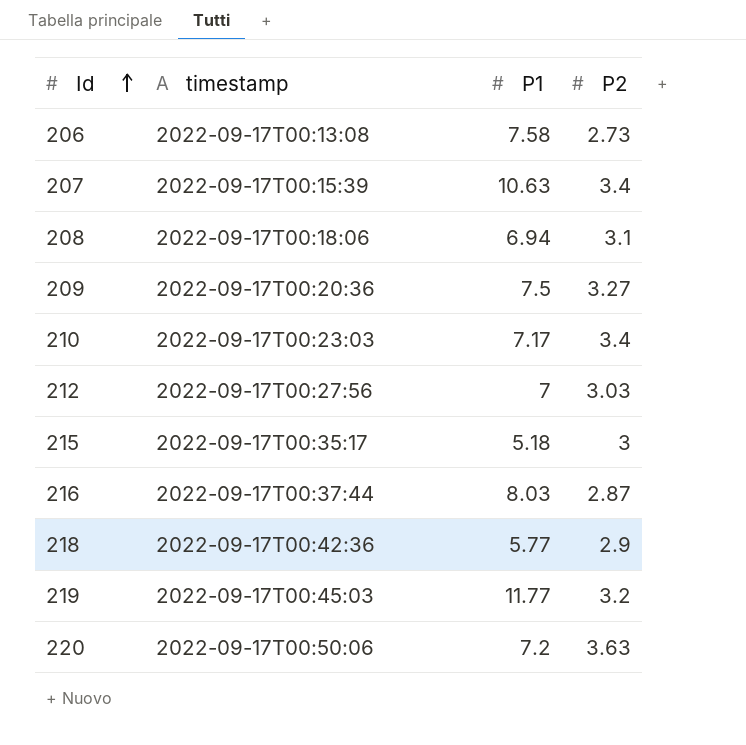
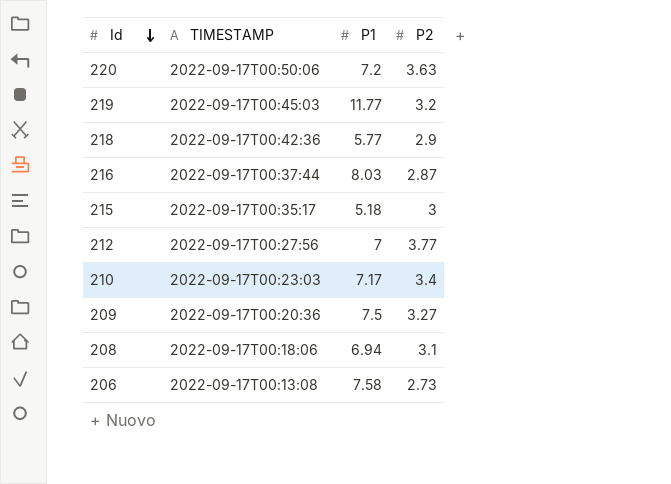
row order: Id ascending -> Id descending
column name: timestamp -> TIMESTAMP
row 207: 2022-09-17T00:15:39 | 10.63 | 3.4 -> none
212 | P2: 3.03 -> 3.77

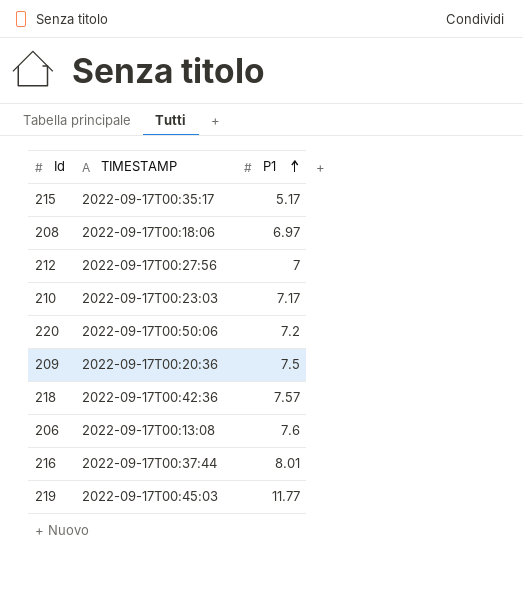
row order: Id descending -> P1 ascending
column P2 | position: 4 -> none
215 | P1: 5.18 -> 5.17
208 | P1: 6.94 -> 6.97
218 | P1: 5.77 -> 7.57
206 | P1: 7.58 -> 7.6
216 | P1: 8.03 -> 8.01

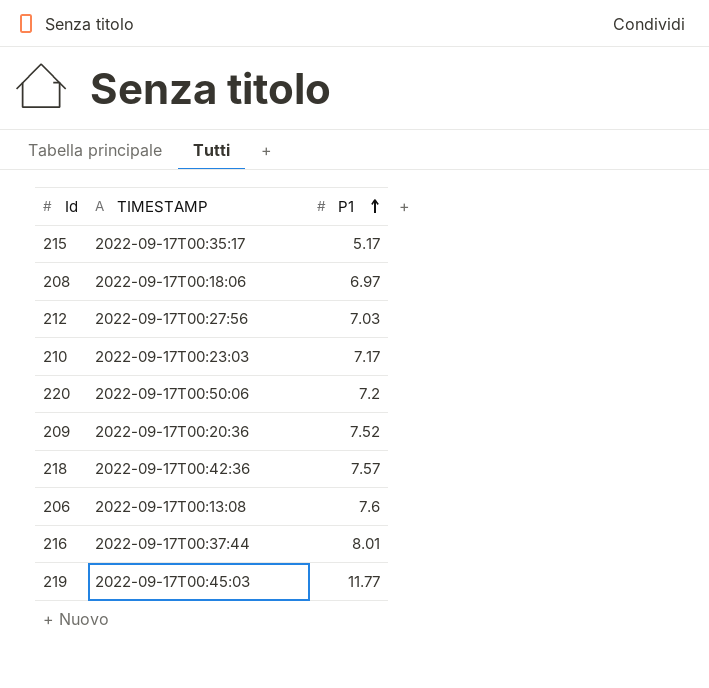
212 | P1: 7 -> 7.03
209 | P1: 7.5 -> 7.52

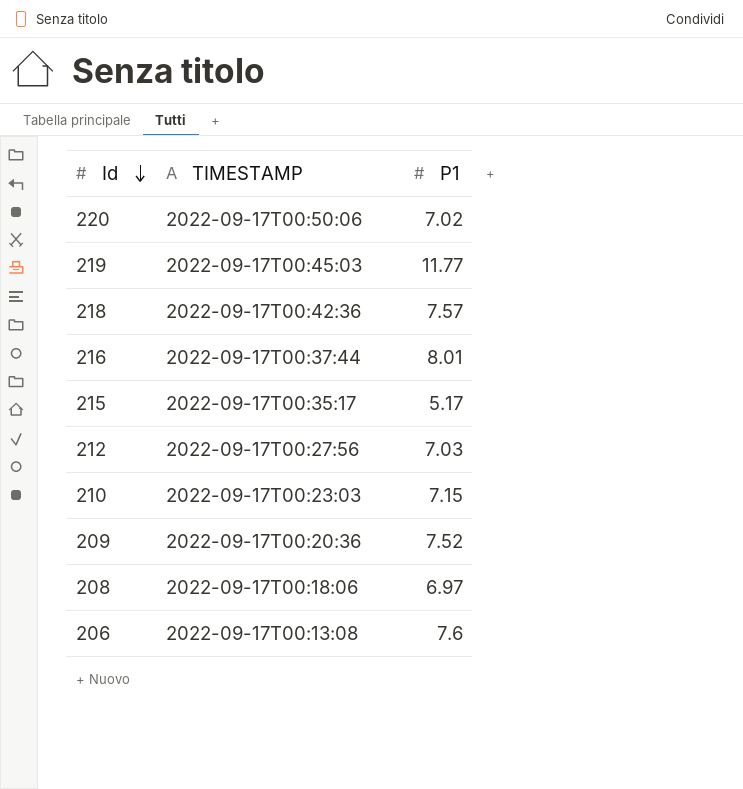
row order: P1 ascending -> Id descending
220 | P1: 7.2 -> 7.02
210 | P1: 7.17 -> 7.15

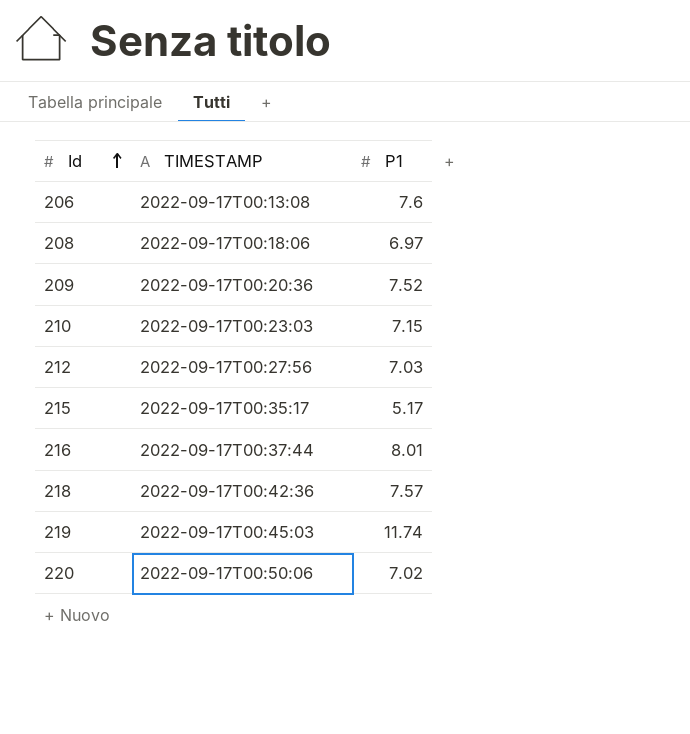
row order: Id descending -> Id ascending
219 | P1: 11.77 -> 11.74

